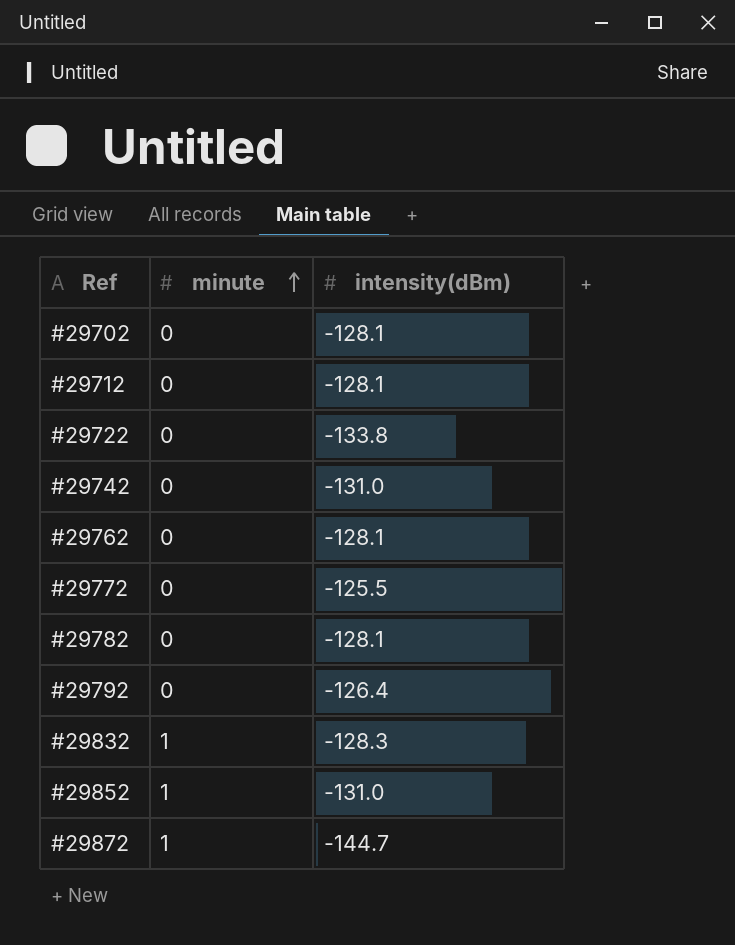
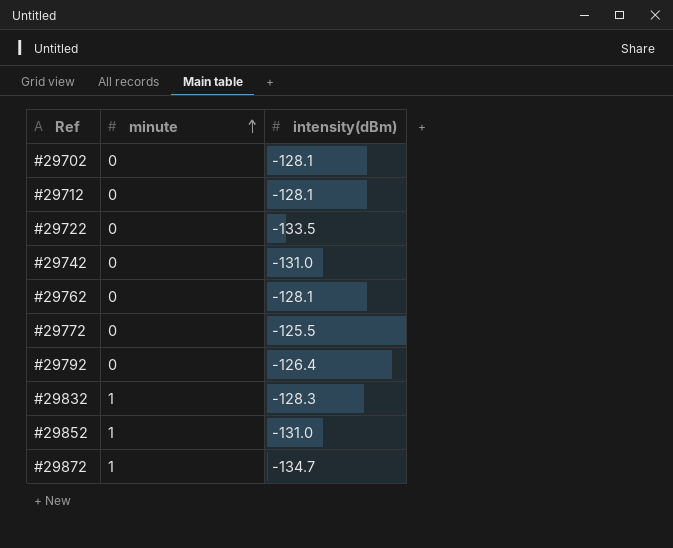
row #29782: 0 | -128.1 -> none
#29722 | intensity(dBm): -133.8 -> -133.5
#29872 | intensity(dBm): -144.7 -> -134.7

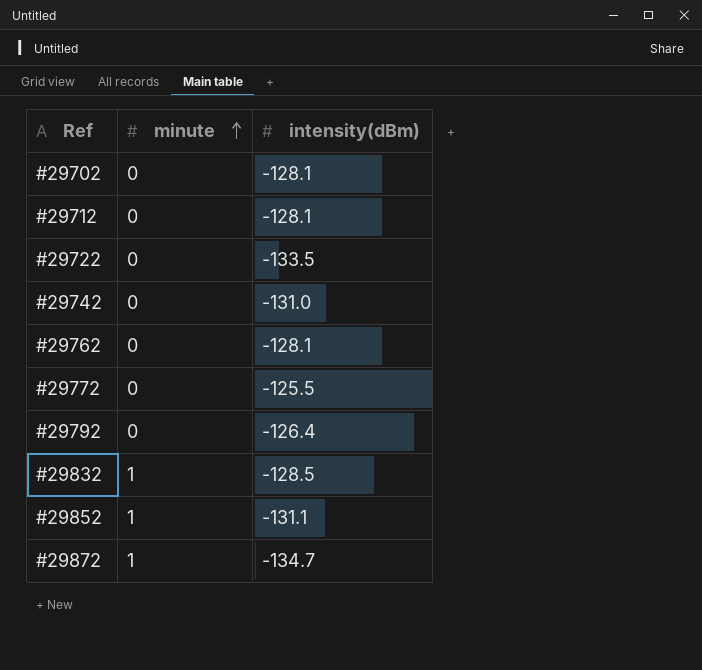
#29832 | intensity(dBm): -128.3 -> -128.5
#29852 | intensity(dBm): -131.0 -> -131.1

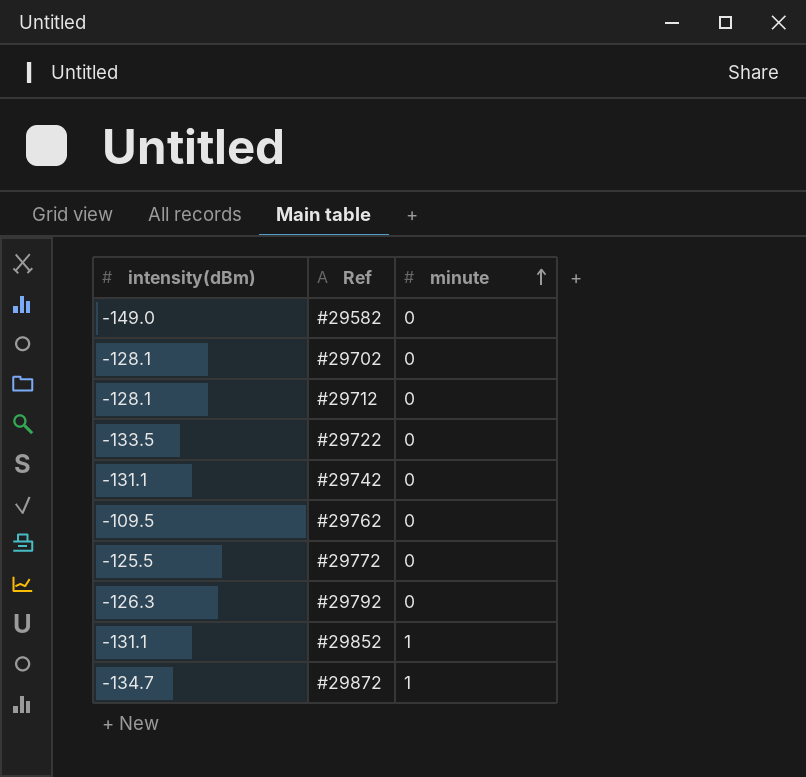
column intensity(dBm) | position: 3 -> 1
row #29832: 1 | -128.5 -> none
row #29582: none -> -149.0 | 0
#29742 | intensity(dBm): -131.0 -> -131.1
#29762 | intensity(dBm): -128.1 -> -109.5
#29792 | intensity(dBm): -126.4 -> -126.3

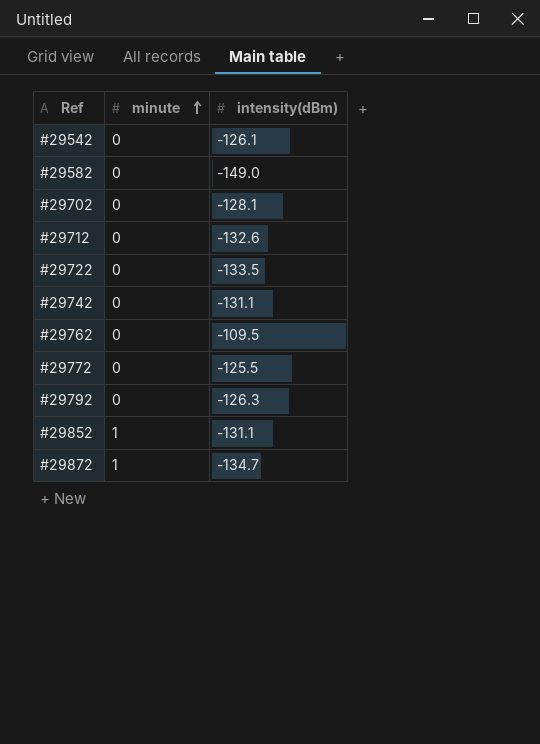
column intensity(dBm) | position: 1 -> 3
row #29542: none -> 0 | -126.1
#29712 | intensity(dBm): -128.1 -> -132.6

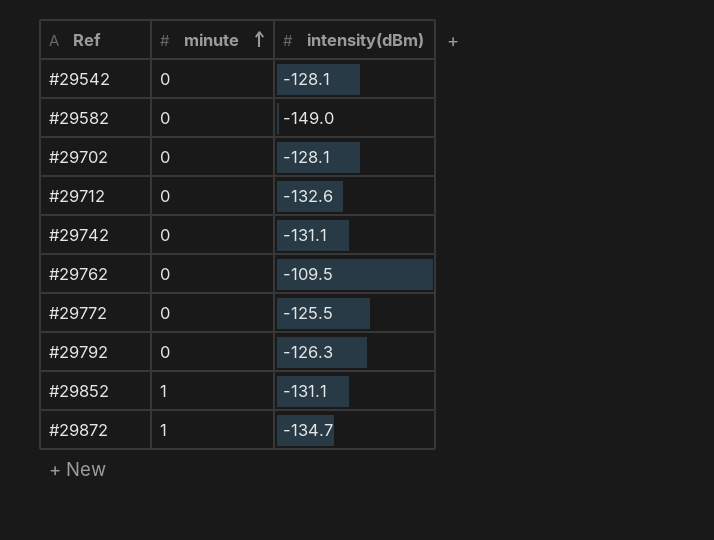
row #29722: 0 | -133.5 -> none
#29542 | intensity(dBm): -126.1 -> -128.1

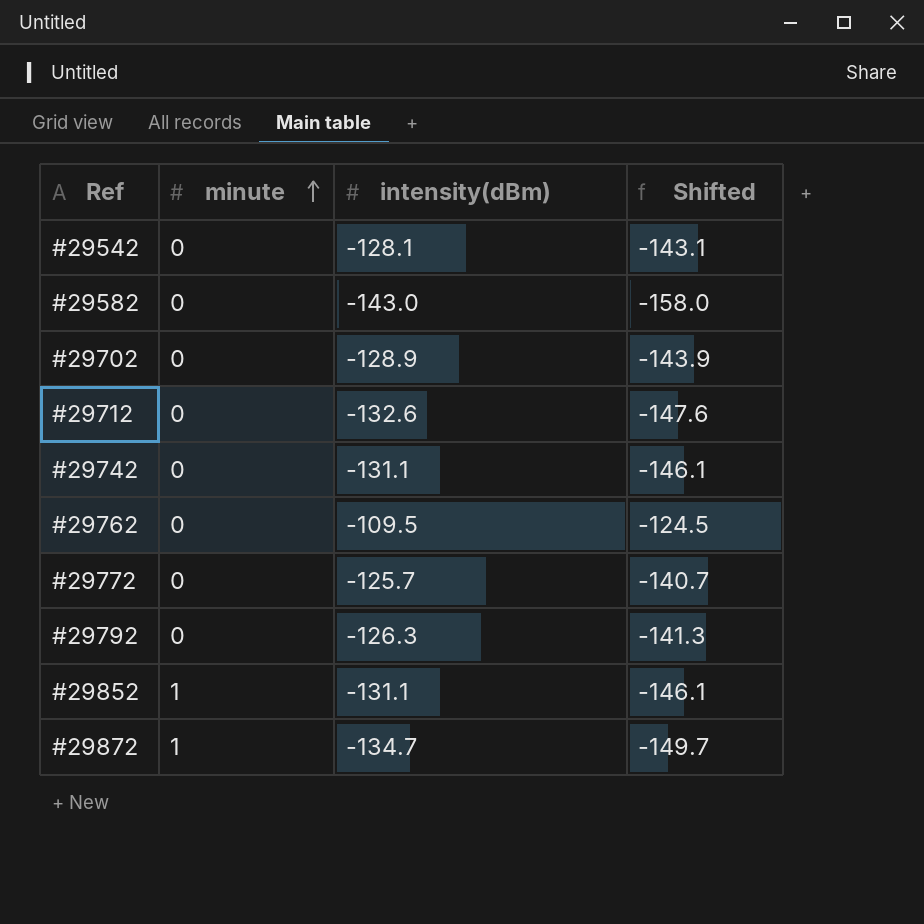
column Shifted | formula: none -> [intensity(dBm)] - 15
#29582 | intensity(dBm): -149.0 -> -143.0
#29702 | intensity(dBm): -128.1 -> -128.9
#29772 | intensity(dBm): -125.5 -> -125.7

